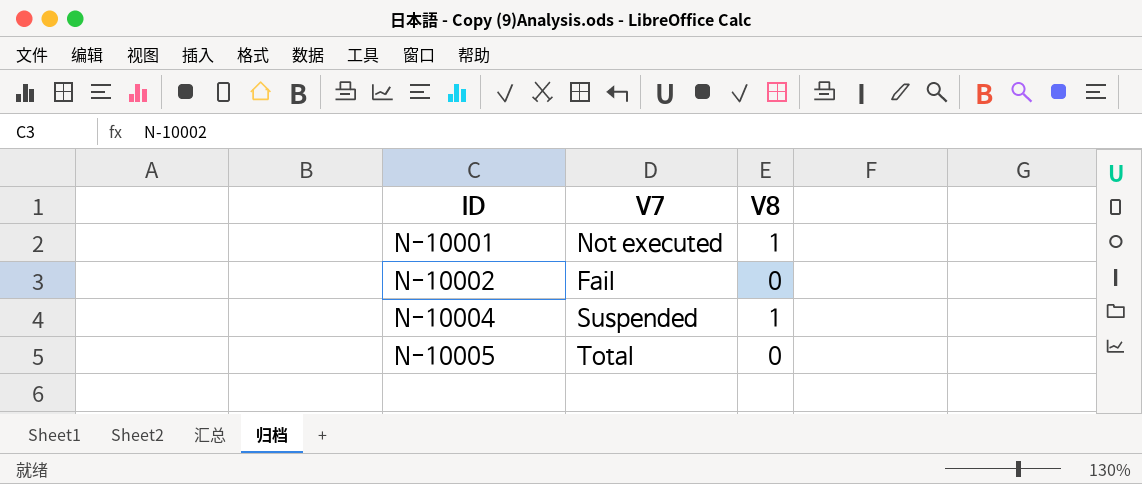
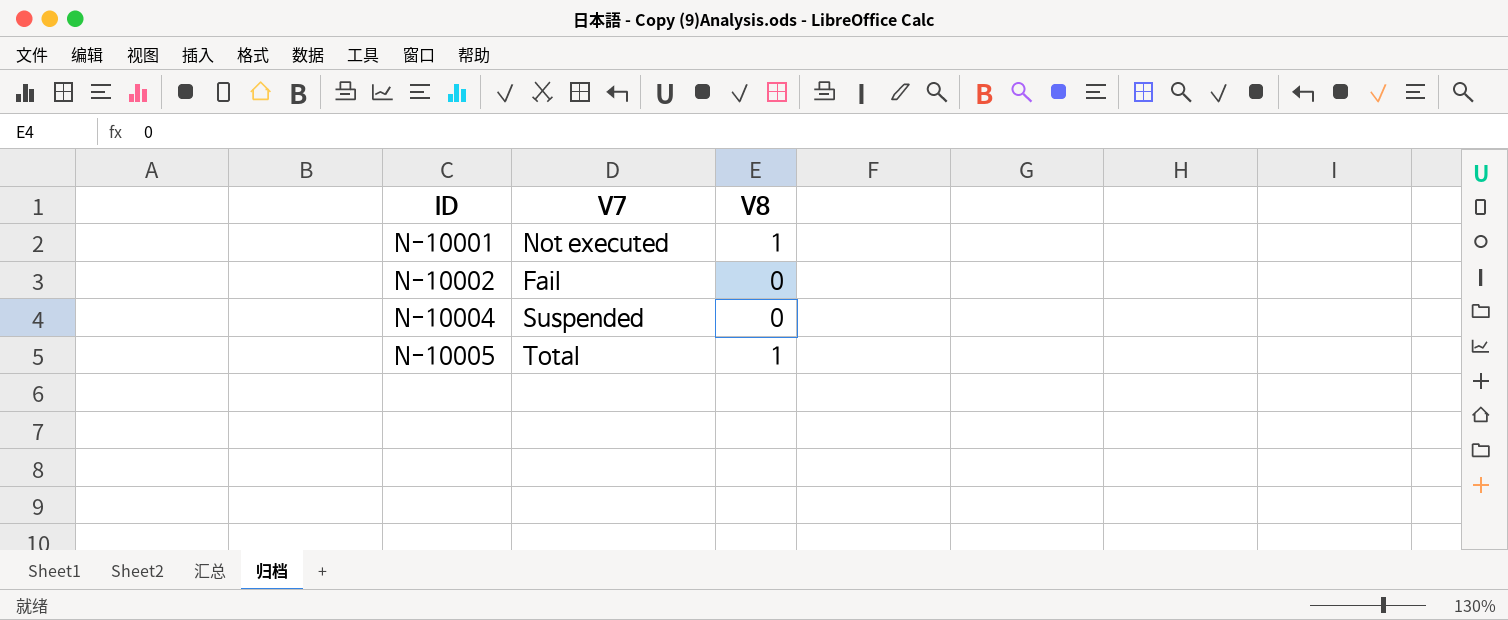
N-10004 | V8: 1 -> 0
N-10005 | V8: 0 -> 1

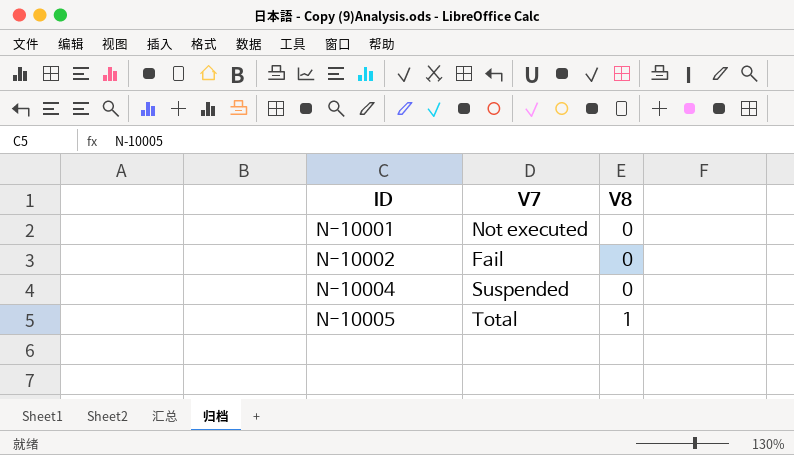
N-10001 | V8: 1 -> 0

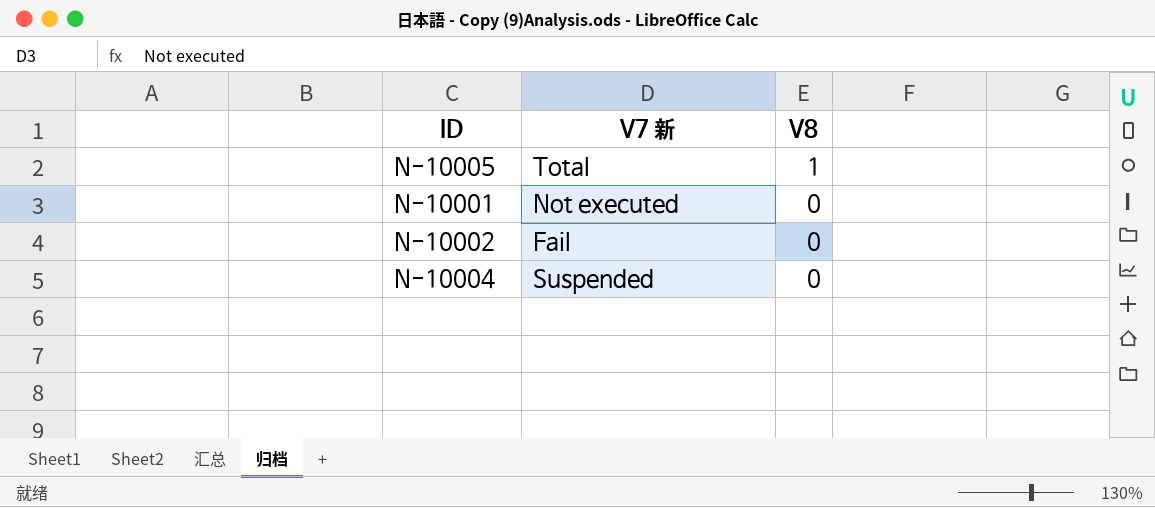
row order: ID ascending -> V8 descending
column name: V7 -> V7 新

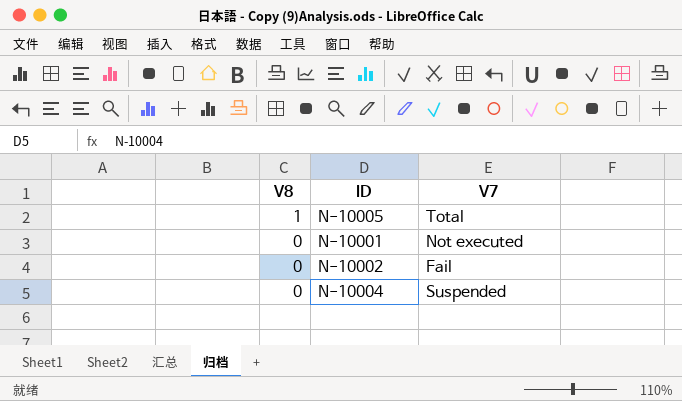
column V8 | position: 3 -> 1
column name: V7 新 -> V7

